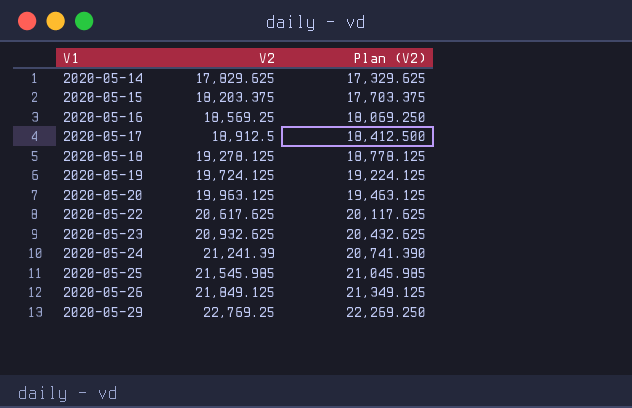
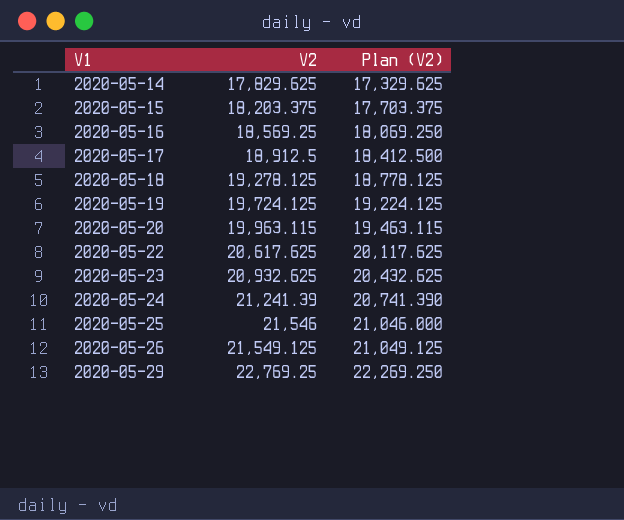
2020-05-20 | V2: 19,963.125 -> 19,963.115
2020-05-20 | Plan (V2): 19,463.125 -> 19,463.115
2020-05-25 | V2: 21,545.985 -> 21,546
2020-05-25 | Plan (V2): 21,045.985 -> 21,046.000
2020-05-26 | V2: 21,849.125 -> 21,549.125
2020-05-26 | Plan (V2): 21,349.125 -> 21,049.125

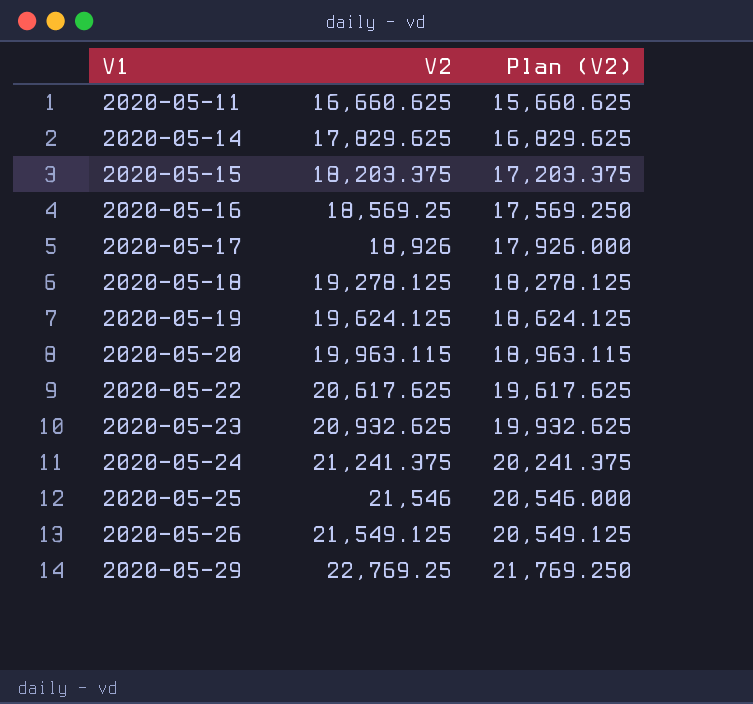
column Plan (V2) | formula: [V2] - 500 -> [V2] - 1000
row 2020-05-11: none -> 16,660.625 | 15,660.625
2020-05-17 | V2: 18,912.5 -> 18,926
2020-05-19 | V2: 19,724.125 -> 19,624.125
2020-05-24 | V2: 21,241.39 -> 21,241.375

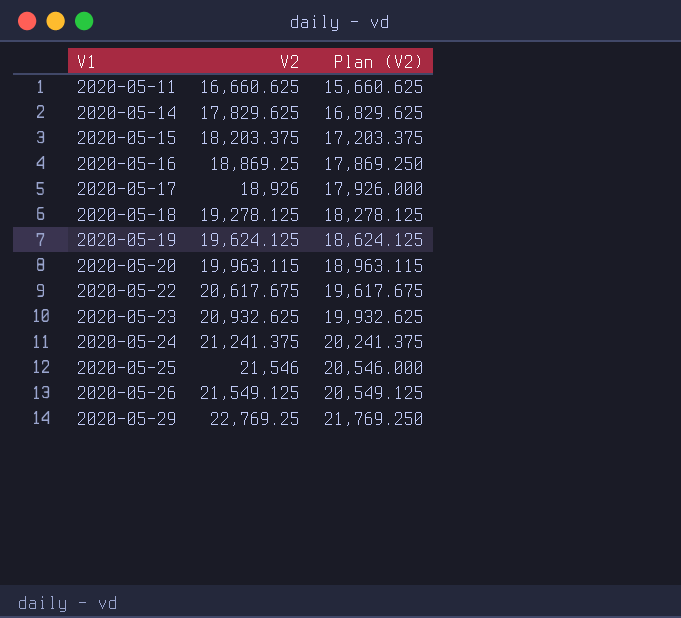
2020-05-16 | V2: 18,569.25 -> 18,869.25
2020-05-16 | Plan (V2): 17,569.250 -> 17,869.250
2020-05-22 | V2: 20,617.625 -> 20,617.675
2020-05-22 | Plan (V2): 19,617.625 -> 19,617.675

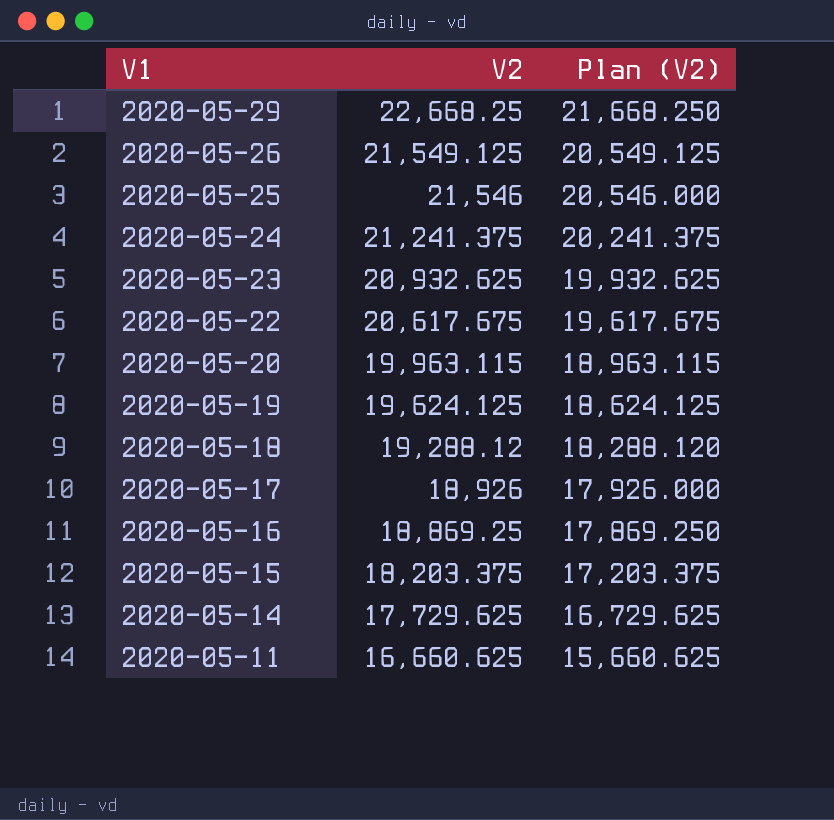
row order: V1 ascending -> V1 descending
2020-05-29 | V2: 22,769.25 -> 22,668.25
2020-05-29 | Plan (V2): 21,769.250 -> 21,668.250
2020-05-18 | V2: 19,278.125 -> 19,288.12
2020-05-18 | Plan (V2): 18,278.125 -> 18,288.120
2020-05-14 | V2: 17,829.625 -> 17,729.625
2020-05-14 | Plan (V2): 16,829.625 -> 16,729.625

